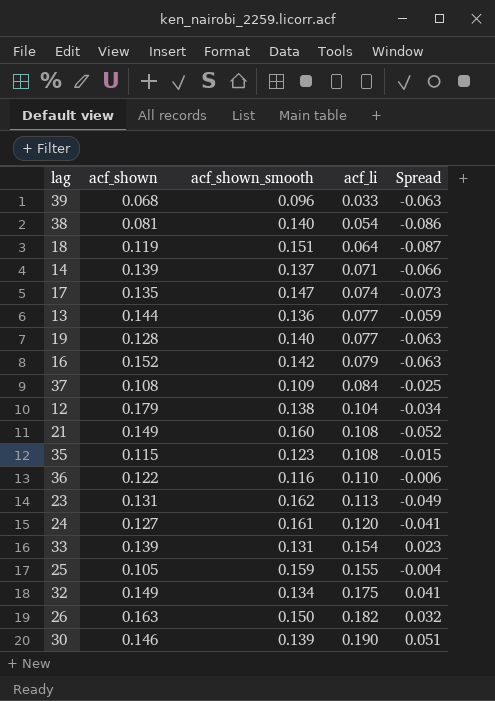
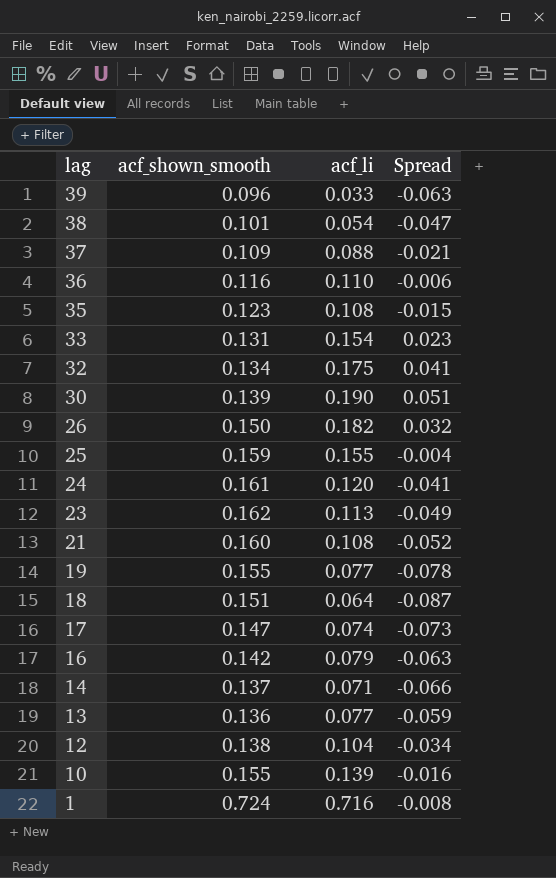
row order: acf_li ascending -> lag descending
column acf_shown | position: 2 -> none
38 | acf_shown_smooth: 0.140 -> 0.101
38 | Spread: -0.086 -> -0.047
37 | acf_li: 0.084 -> 0.088
37 | Spread: -0.025 -> -0.021
19 | acf_shown_smooth: 0.140 -> 0.155
19 | Spread: -0.063 -> -0.078
row 10: none -> 0.155 | 0.139 | -0.016
row 1: none -> 0.724 | 0.716 | -0.008

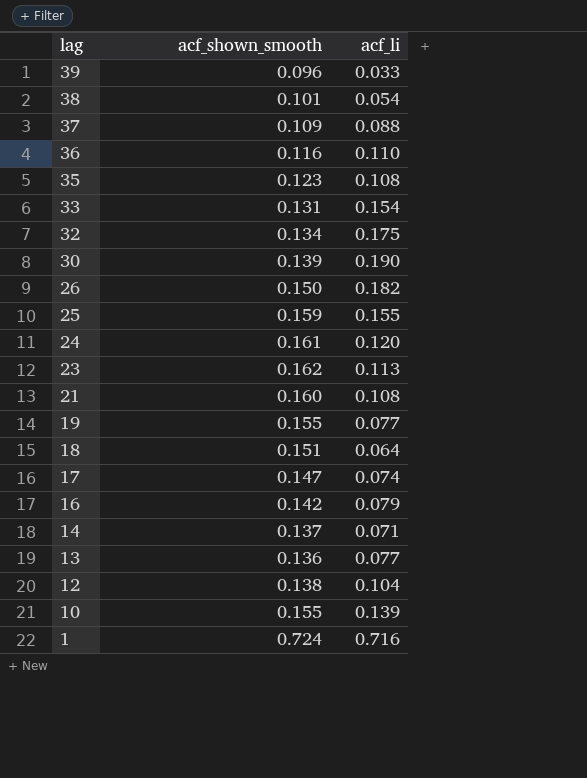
column Spread | formula: [acf_li] - [acf_shown_smooth] -> none

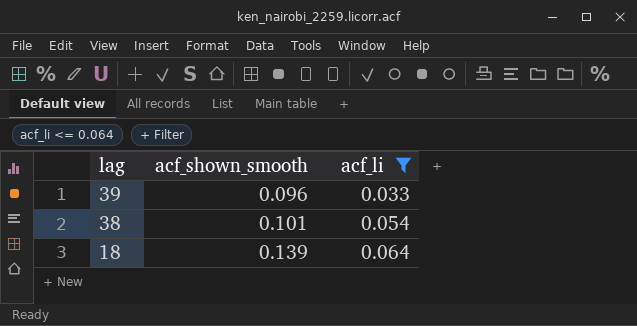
filter: none -> acf_li <= 0.064
18 | acf_shown_smooth: 0.151 -> 0.139

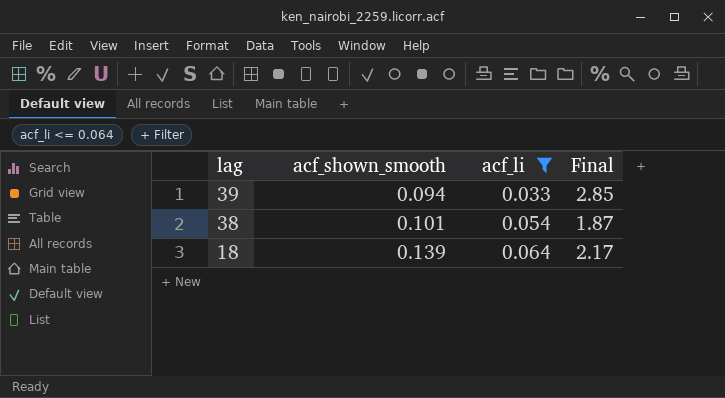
column Final | formula: none -> [acf_shown_smooth] / [acf_li]
39 | acf_shown_smooth: 0.096 -> 0.094

